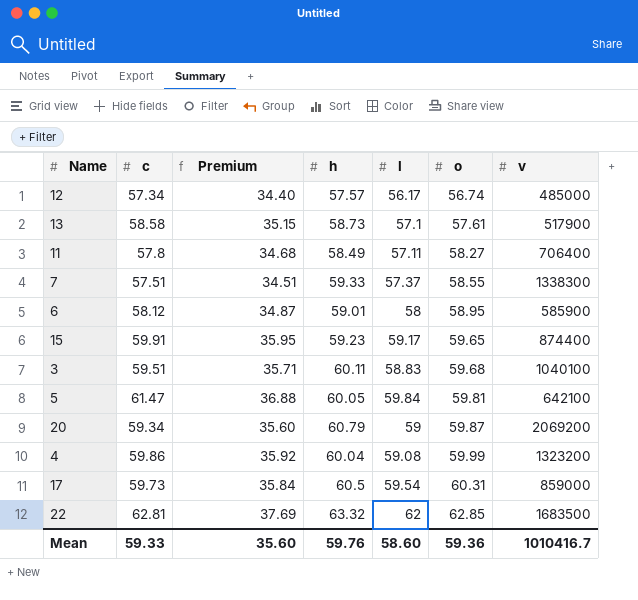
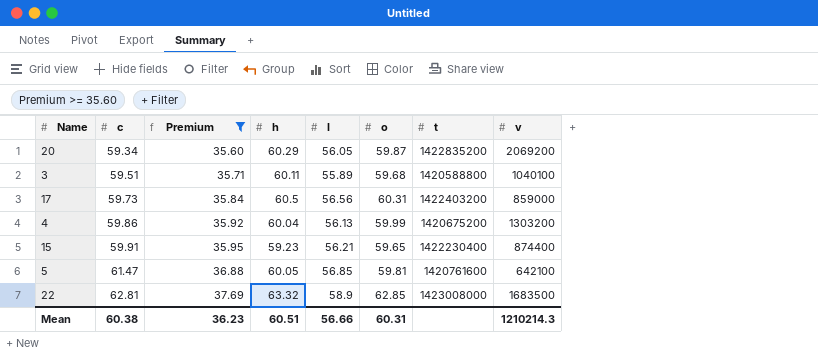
filter: none -> Premium >= 35.60
row order: o ascending -> c ascending
column t | position: none -> 7
20 | h: 60.79 -> 60.29
20 | l: 59 -> 56.05
3 | l: 58.83 -> 55.89
17 | l: 59.54 -> 56.56
4 | l: 59.08 -> 56.13
4 | v: 1323200 -> 1303200
15 | l: 59.17 -> 56.21
5 | l: 59.84 -> 56.85
22 | l: 62 -> 58.9
Mean | c: 59.33 -> 60.38
Mean | Premium: 35.60 -> 36.23
Mean | h: 59.76 -> 60.51
Mean | l: 58.60 -> 56.66
Mean | o: 59.36 -> 60.31
Mean | v: 1010416.7 -> 1210214.3

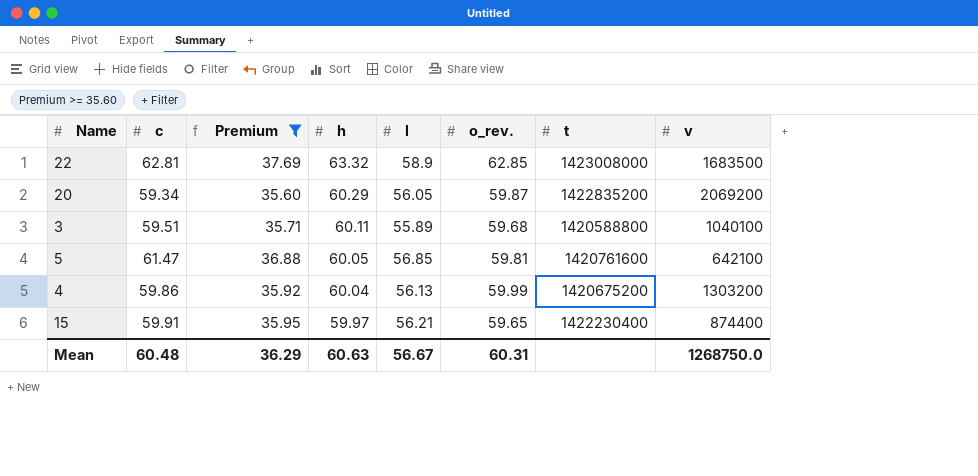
row order: c ascending -> h descending
column name: o -> o_rev.
row 17: 59.73 | 35.84 | 60.5 | 56.56 | 60.31 | 1422403200 | 859000 -> none
15 | h: 59.23 -> 59.97
Mean | c: 60.38 -> 60.48
Mean | Premium: 36.23 -> 36.29
Mean | h: 60.51 -> 60.63
Mean | l: 56.66 -> 56.67
Mean | v: 1210214.3 -> 1268750.0

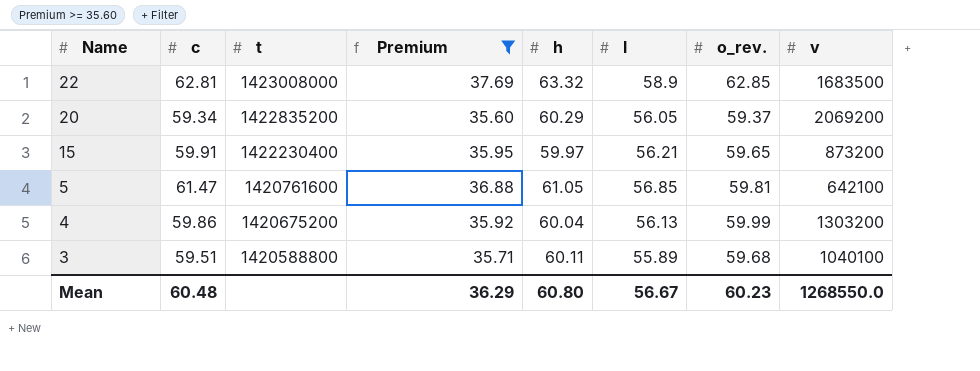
row order: h descending -> Name descending
column t | position: 7 -> 3
20 | o_rev.: 59.87 -> 59.37
15 | v: 874400 -> 873200
5 | h: 60.05 -> 61.05
Mean | h: 60.63 -> 60.80
Mean | o_rev.: 60.31 -> 60.23
Mean | v: 1268750.0 -> 1268550.0

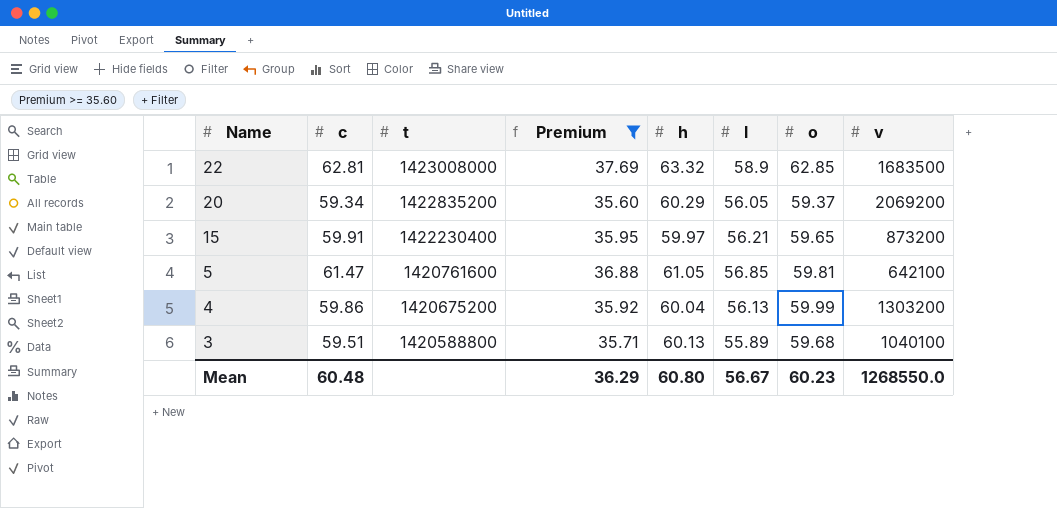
column name: o_rev. -> o
3 | h: 60.11 -> 60.13

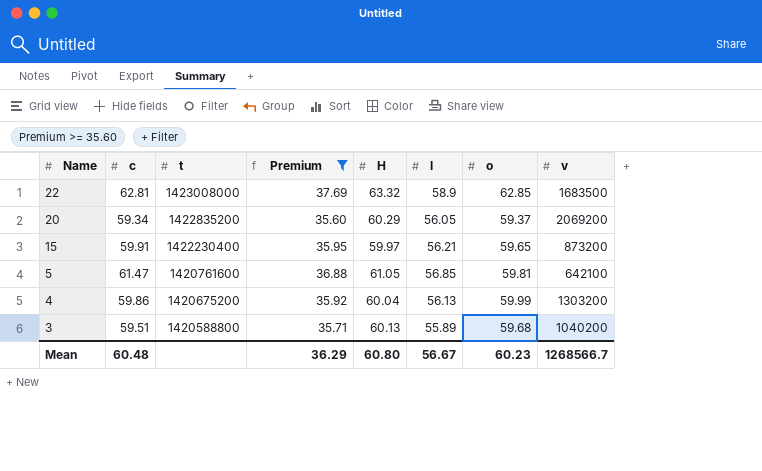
column name: h -> H
3 | v: 1040100 -> 1040200
Mean | v: 1268550.0 -> 1268566.7

